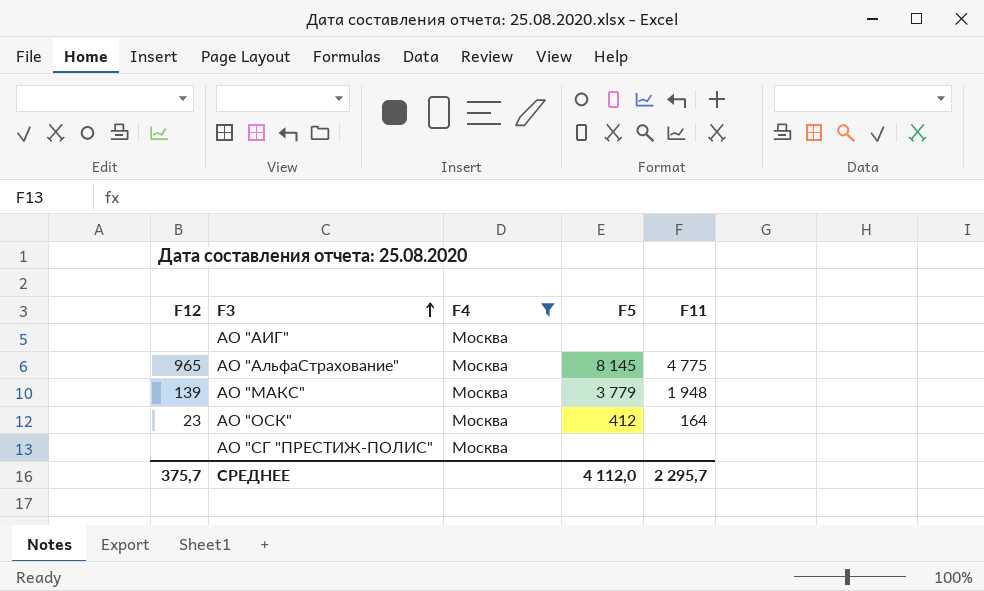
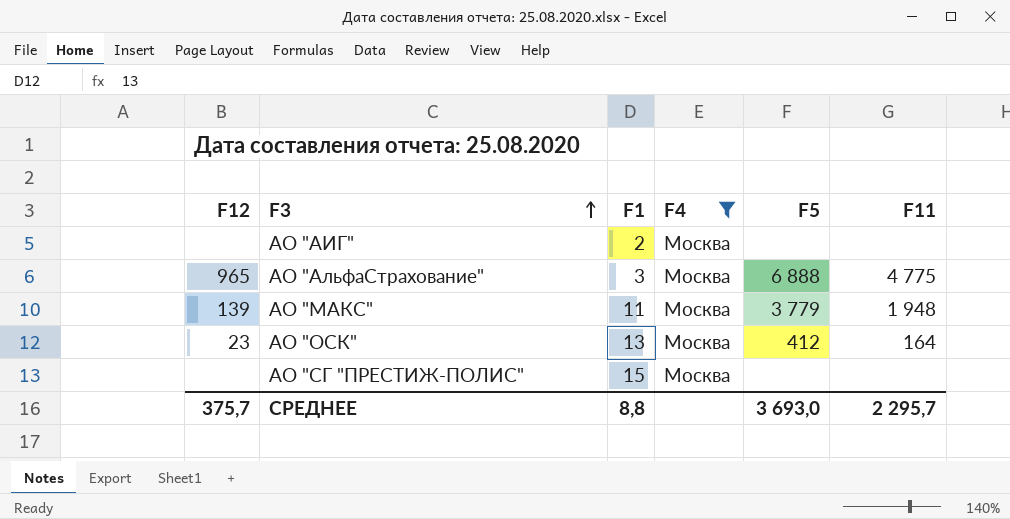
column F1 | position: none -> 3
АО "АльфаСтрахование" | F5: 8 145 -> 6 888
СРЕДНЕЕ | F5: 4 112,0 -> 3 693,0

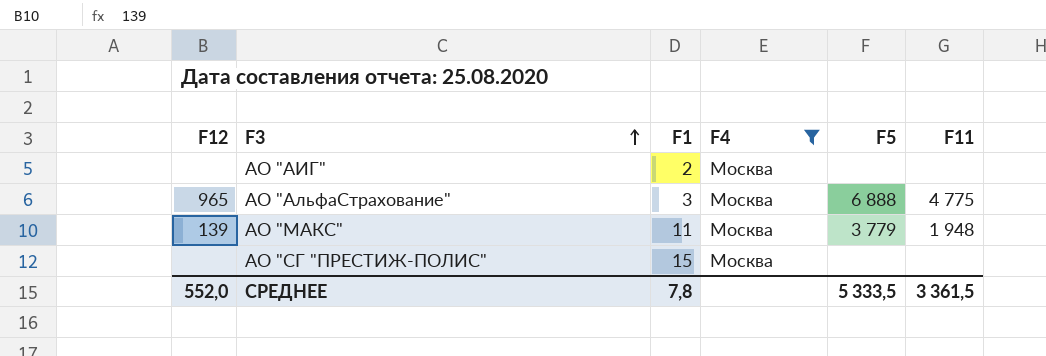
row АО "ОСК": 23 | 13 | Москва | 412 | 164 -> none
СРЕДНЕЕ | F12: 375,7 -> 552,0
СРЕДНЕЕ | F1: 8,8 -> 7,8
СРЕДНЕЕ | F5: 3 693,0 -> 5 333,5
СРЕДНЕЕ | F11: 2 295,7 -> 3 361,5

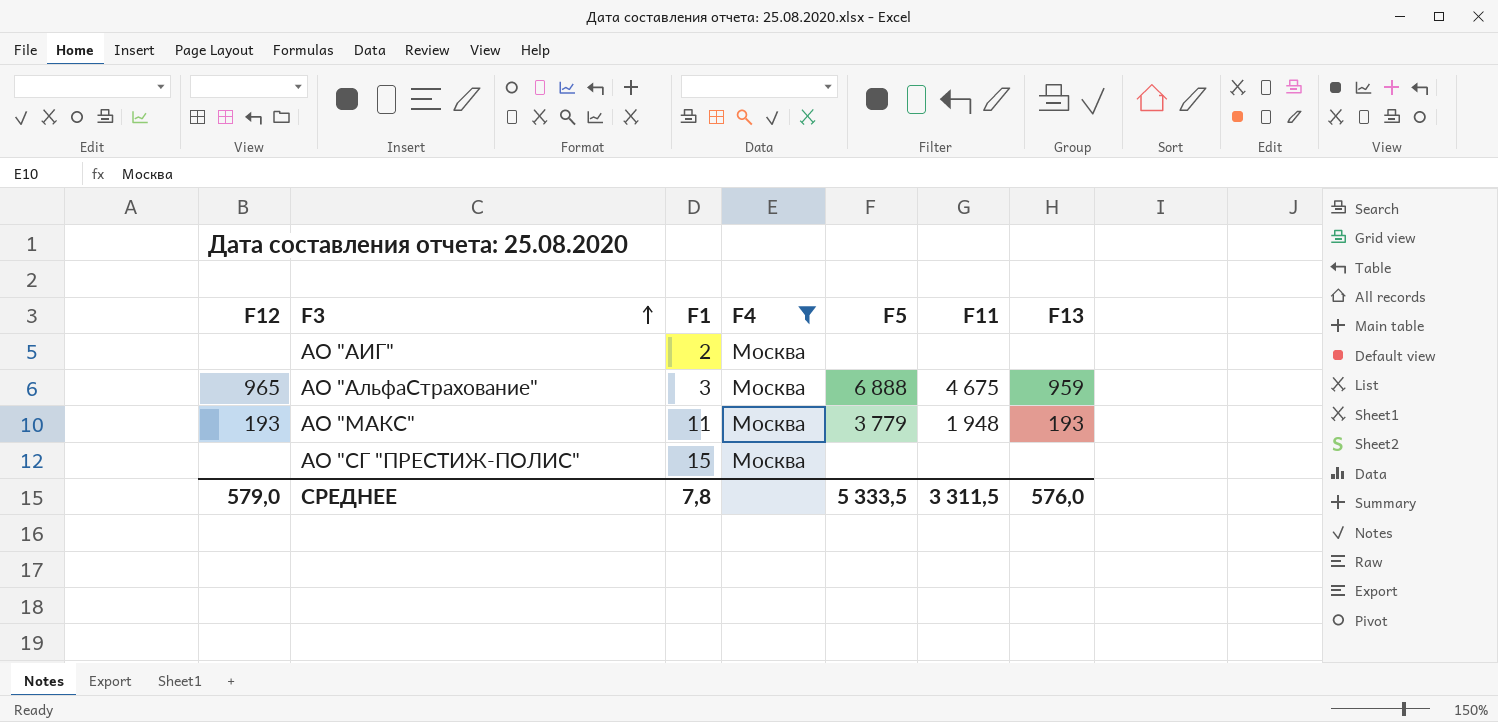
column F13 | position: none -> 7
АО "АльфаСтрахование" | F11: 4 775 -> 4 675
АО "МАКС" | F12: 139 -> 193
СРЕДНЕЕ | F12: 552,0 -> 579,0
СРЕДНЕЕ | F11: 3 361,5 -> 3 311,5

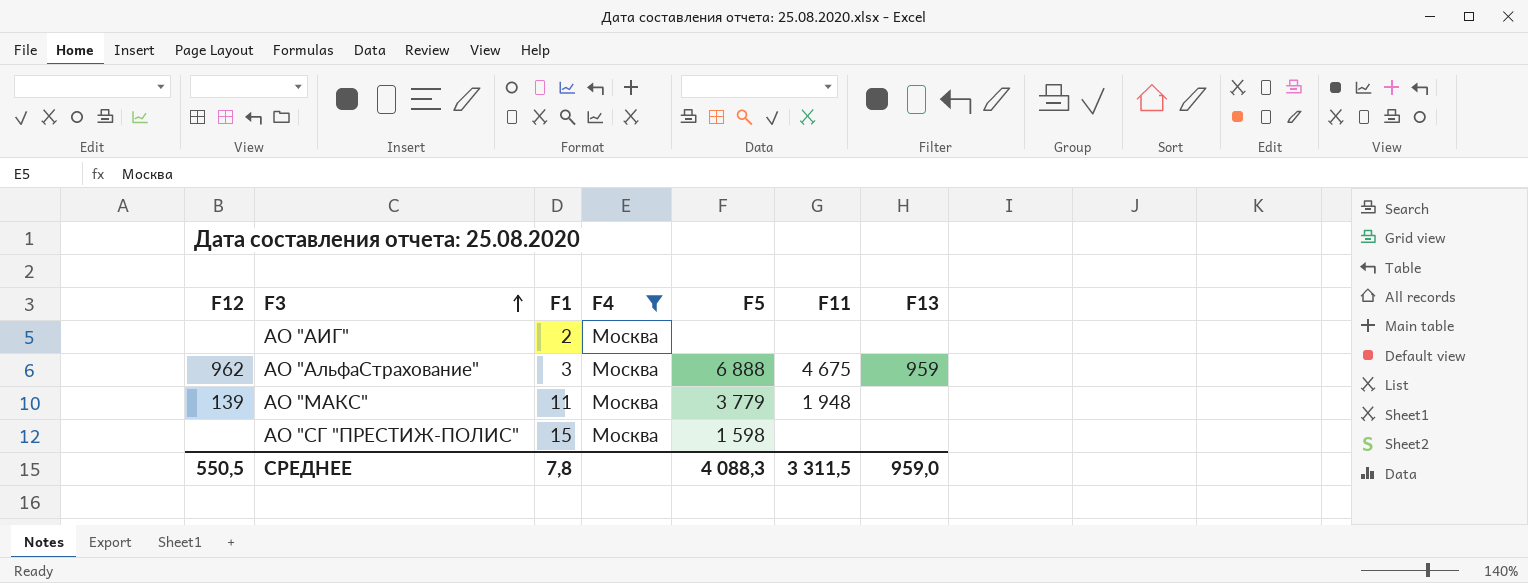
АО "АльфаСтрахование" | F12: 965 -> 962
АО "МАКС" | F12: 193 -> 139
АО "МАКС" | F13: 193 -> none
АО "СГ "ПРЕСТИЖ-ПОЛИС" | F5: none -> 1 598
СРЕДНЕЕ | F12: 579,0 -> 550,5
СРЕДНЕЕ | F5: 5 333,5 -> 4 088,3
СРЕДНЕЕ | F13: 576,0 -> 959,0

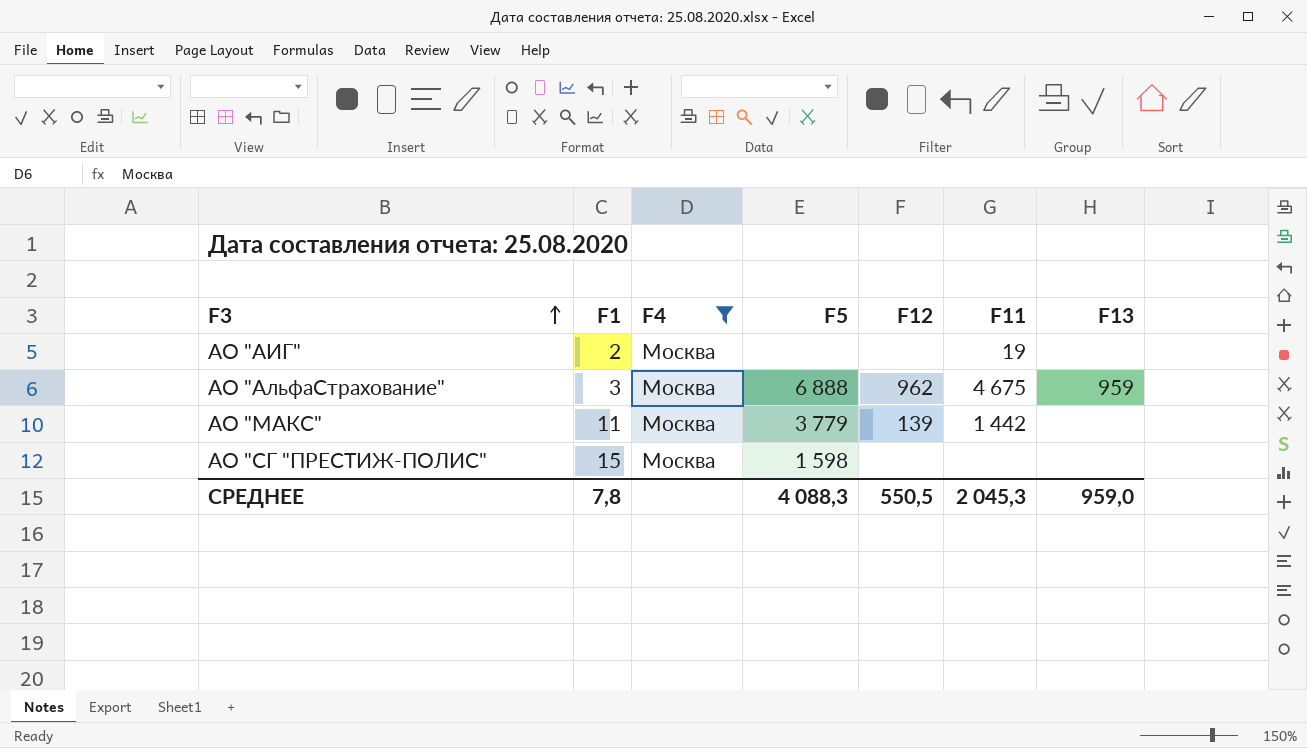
column F12 | position: 1 -> 5
АО "АИГ" | F11: none -> 19
АО "МАКС" | F11: 1 948 -> 1 442
СРЕДНЕЕ | F11: 3 311,5 -> 2 045,3

